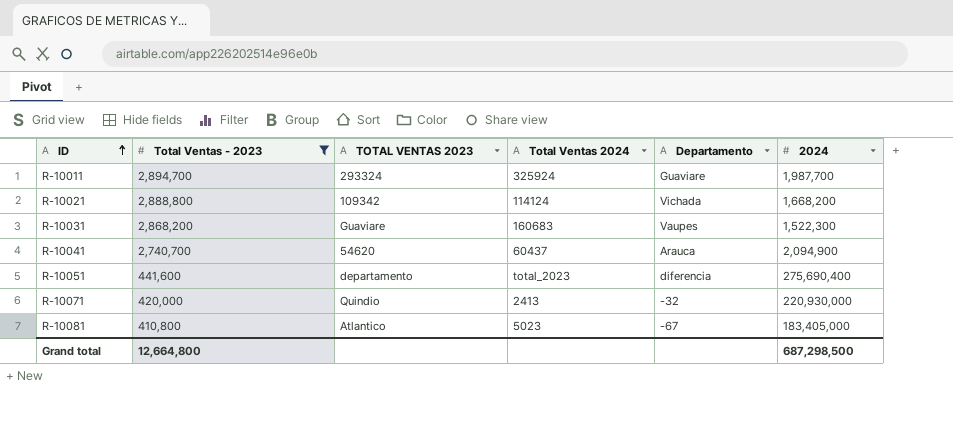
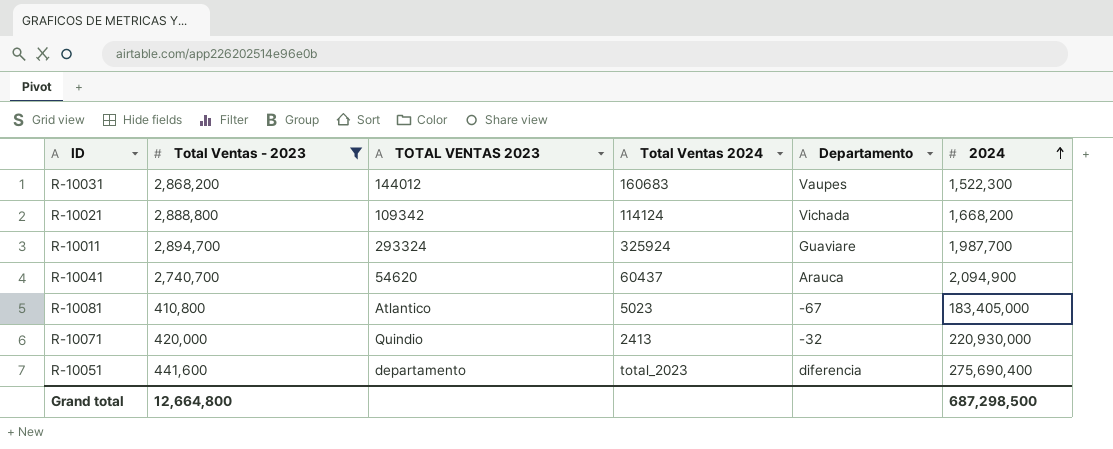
row order: ID ascending -> 2024 ascending
R-10031 | TOTAL VENTAS 2023: Guaviare -> 144012

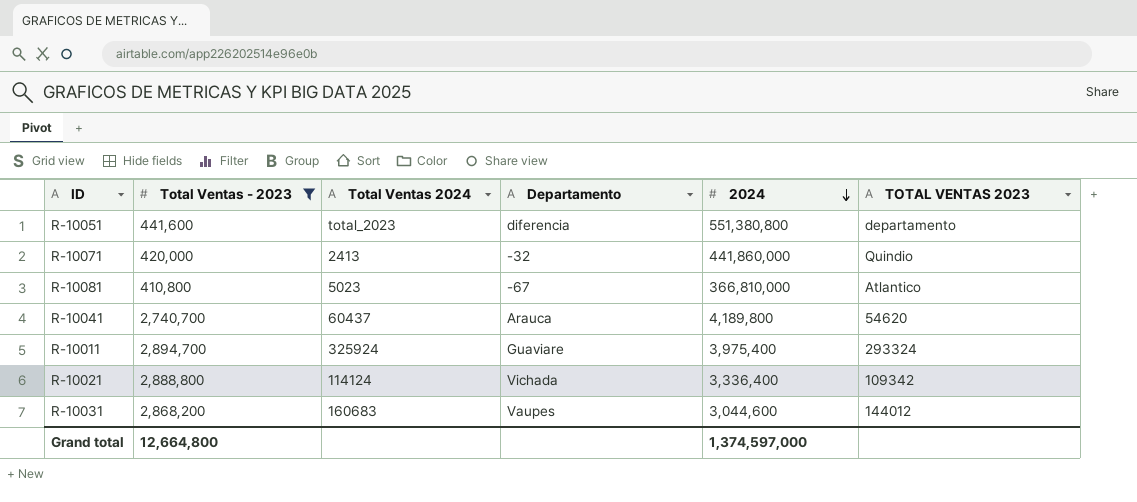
row order: 2024 ascending -> 2024 descending
column TOTAL VENTAS 2023 | position: 3 -> 6
R-10051 | 2024: 275,690,400 -> 551,380,800
R-10071 | 2024: 220,930,000 -> 441,860,000
R-10081 | 2024: 183,405,000 -> 366,810,000
R-10041 | 2024: 2,094,900 -> 4,189,800
R-10011 | 2024: 1,987,700 -> 3,975,400
R-10021 | 2024: 1,668,200 -> 3,336,400
R-10031 | 2024: 1,522,300 -> 3,044,600
Grand total | 2024: 687,298,500 -> 1,374,597,000

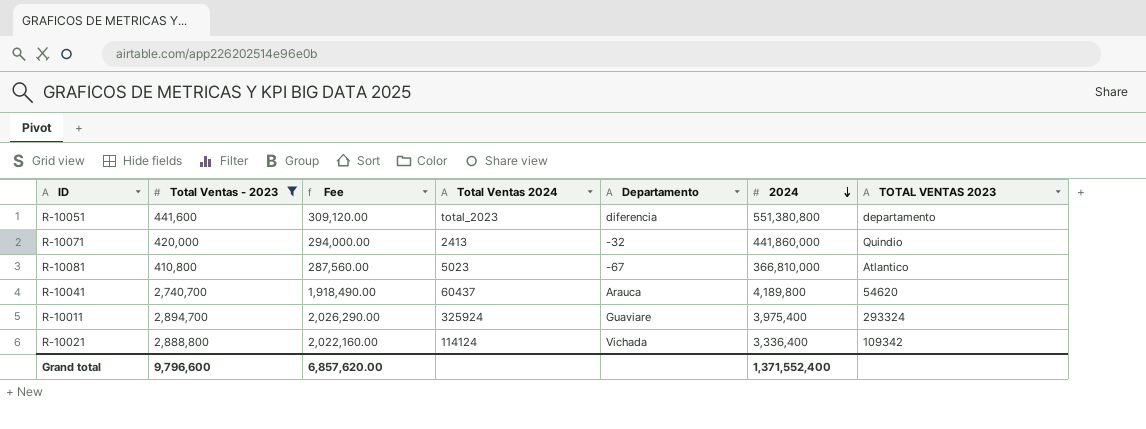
column Fee | formula: none -> [Total Ventas - 2023] * 0.7
row R-10031: 2,868,200 | 160683 | Vaupes | 3,044,600 | 144012 -> none
Grand total | Total Ventas - 2023: 12,664,800 -> 9,796,600
Grand total | 2024: 1,374,597,000 -> 1,371,552,400

